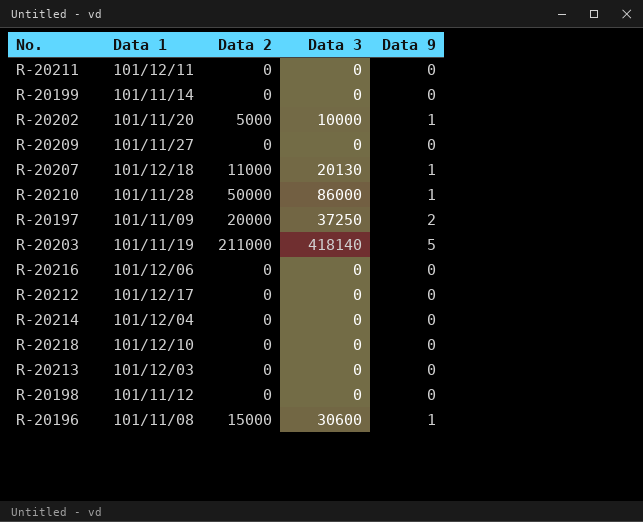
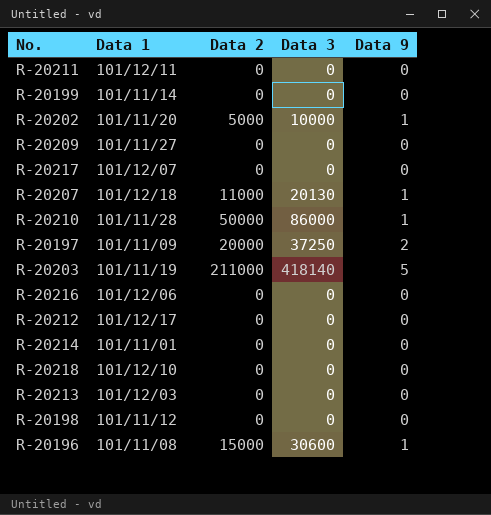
row R-20217: none -> 101/12/07 | 0 | 0 | 0
R-20214 | Data 1: 101/12/04 -> 101/11/01

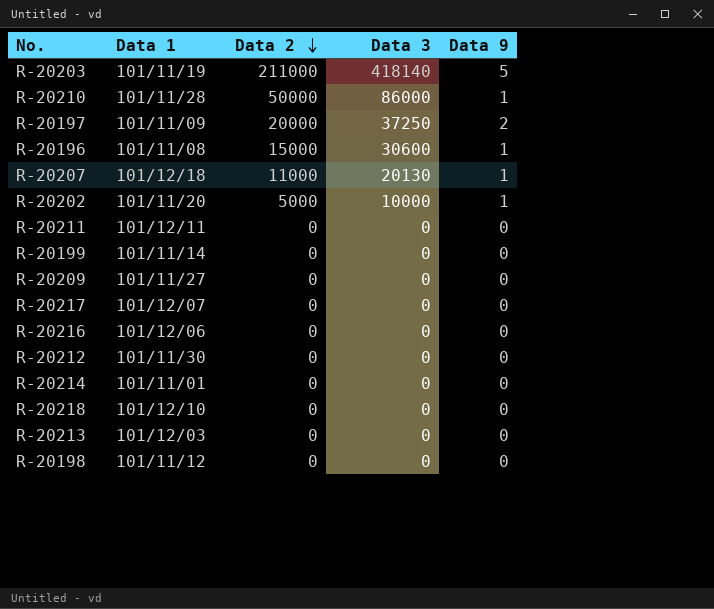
row order: none -> Data 2 descending
R-20212 | Data 1: 101/12/17 -> 101/11/30

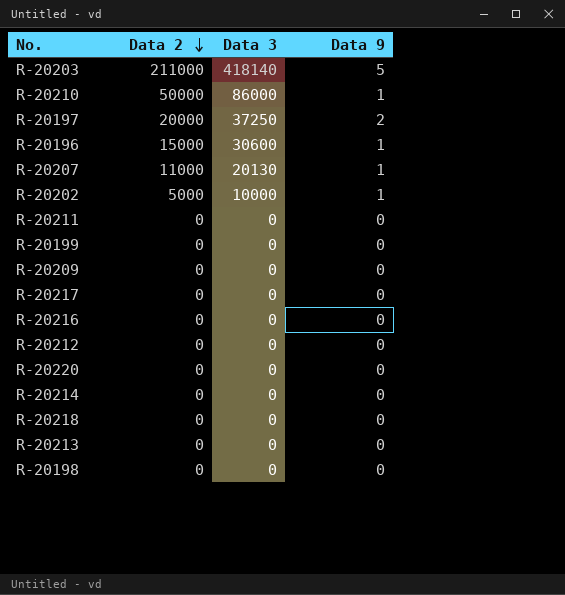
column Data 1 | position: 2 -> none
row R-20220: none -> 0 | 0 | 0

